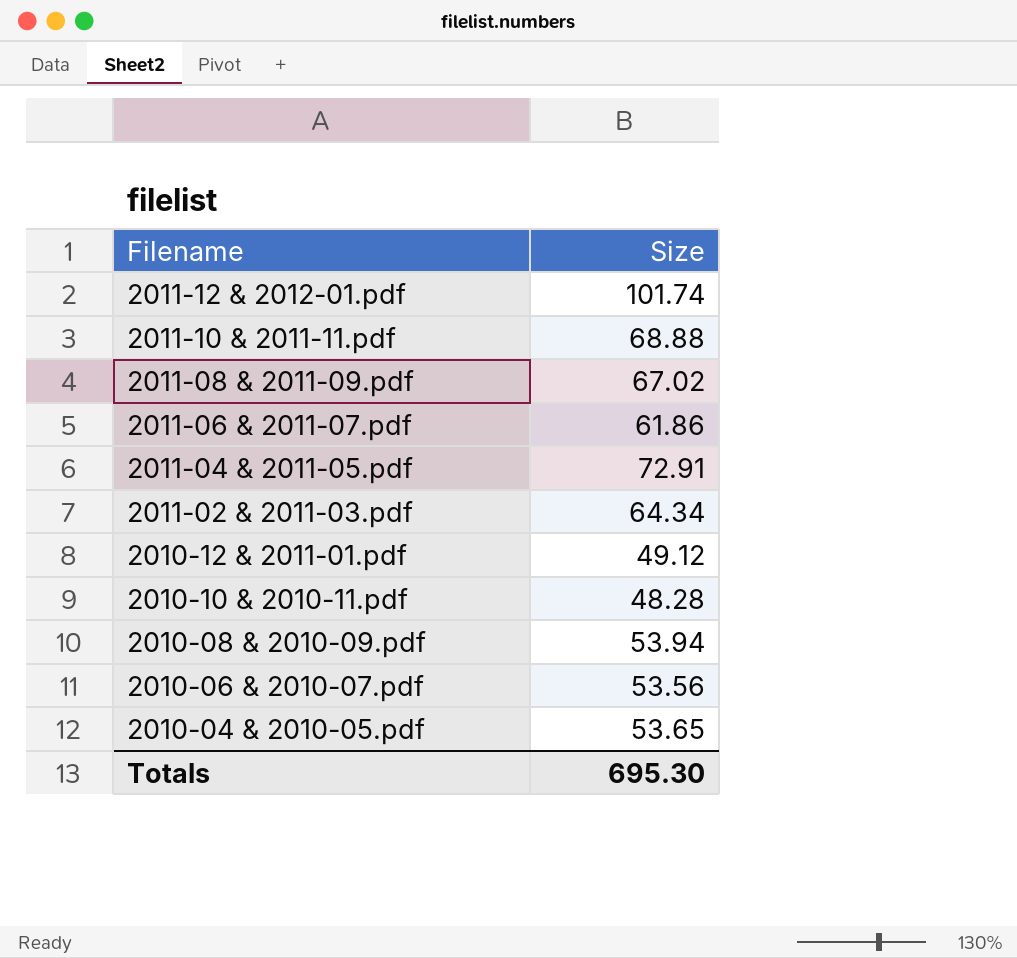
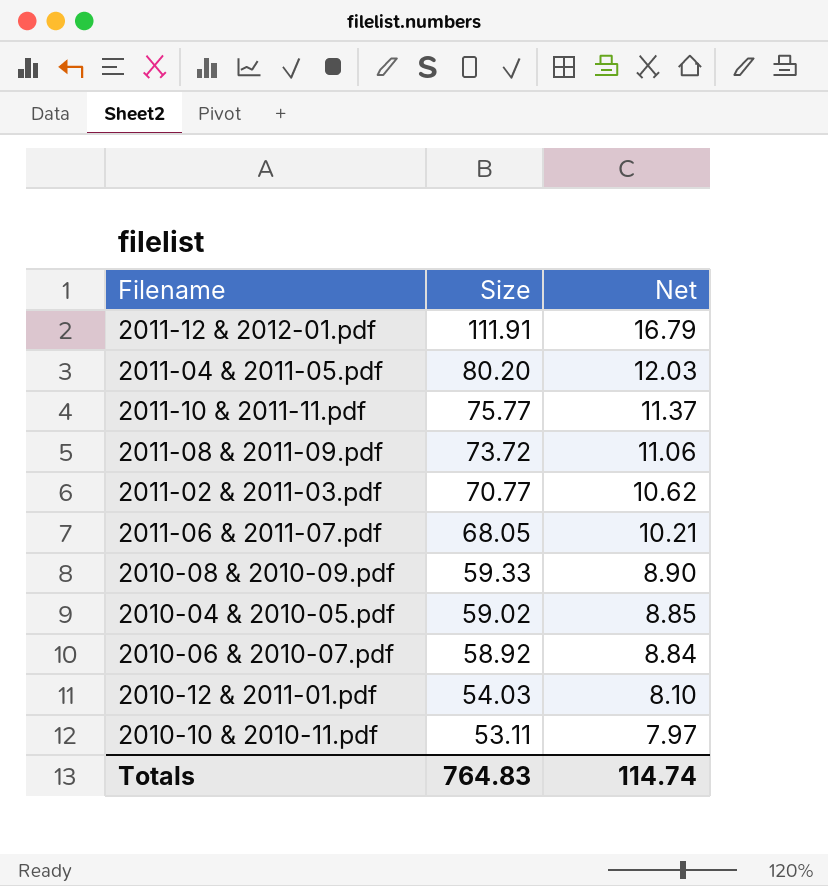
row order: Filename descending -> Size descending
column Net | formula: none -> [Size] * 0.15
2011-12 & 2012-01.pdf | Size: 101.74 -> 111.91
2011-04 & 2011-05.pdf | Size: 72.91 -> 80.20
2011-10 & 2011-11.pdf | Size: 68.88 -> 75.77
2011-08 & 2011-09.pdf | Size: 67.02 -> 73.72
2011-02 & 2011-03.pdf | Size: 64.34 -> 70.77
2011-06 & 2011-07.pdf | Size: 61.86 -> 68.05
2010-08 & 2010-09.pdf | Size: 53.94 -> 59.33
2010-04 & 2010-05.pdf | Size: 53.65 -> 59.02
2010-06 & 2010-07.pdf | Size: 53.56 -> 58.92
2010-12 & 2011-01.pdf | Size: 49.12 -> 54.03
2010-10 & 2010-11.pdf | Size: 48.28 -> 53.11
Totals | Size: 695.30 -> 764.83

